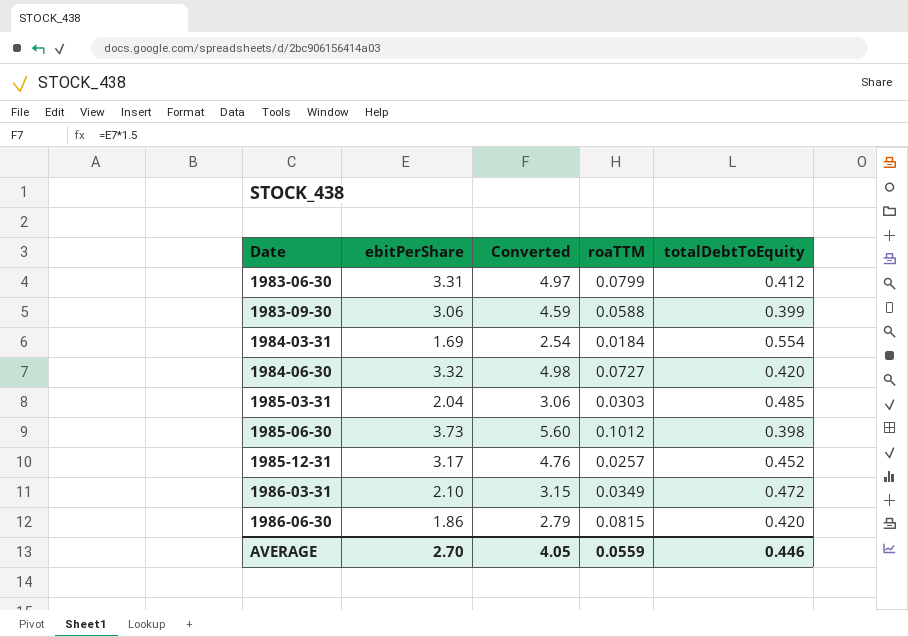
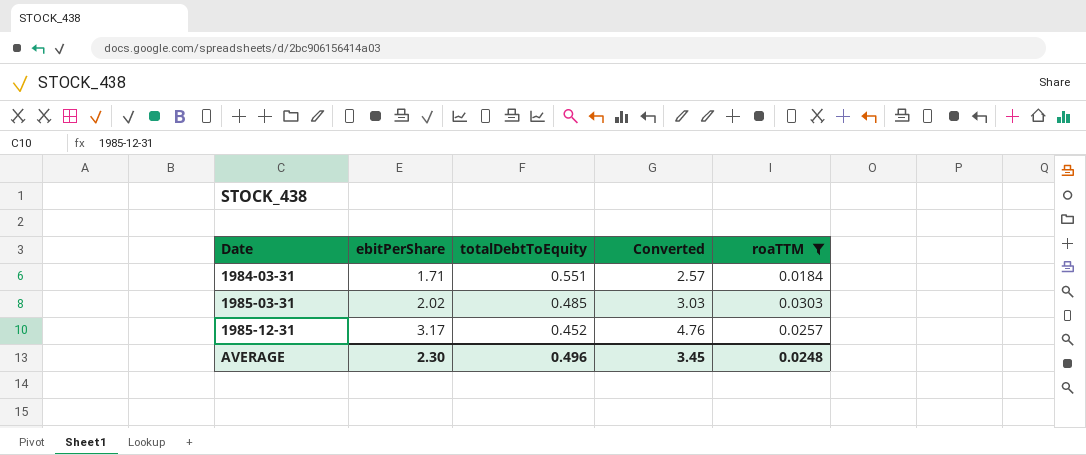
filter: none -> roaTTM <= 0.0303
column totalDebtToEquity | position: 5 -> 3
1984-03-31 | ebitPerShare: 1.69 -> 1.71
1984-03-31 | totalDebtToEquity: 0.554 -> 0.551
1984-03-31 | Converted: 2.54 -> 2.57
1985-03-31 | ebitPerShare: 2.04 -> 2.02
1985-03-31 | Converted: 3.06 -> 3.03
AVERAGE | ebitPerShare: 2.70 -> 2.30
AVERAGE | totalDebtToEquity: 0.446 -> 0.496
AVERAGE | Converted: 4.05 -> 3.45
AVERAGE | roaTTM: 0.0559 -> 0.0248

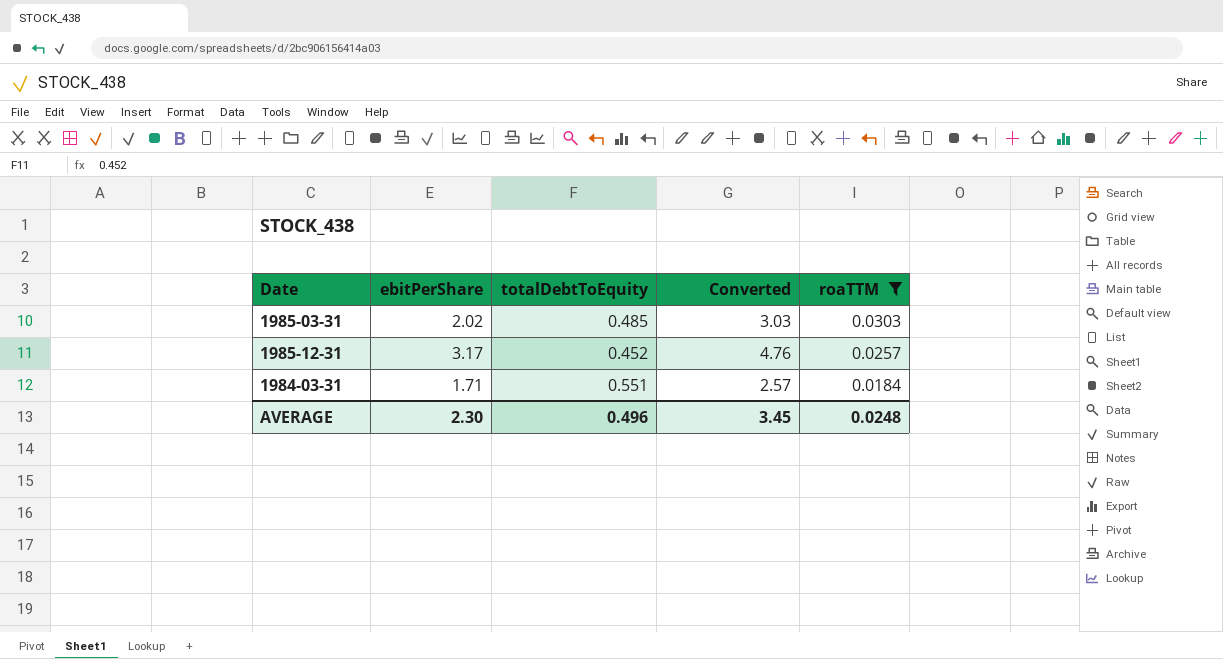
row order: Date ascending -> roaTTM descending

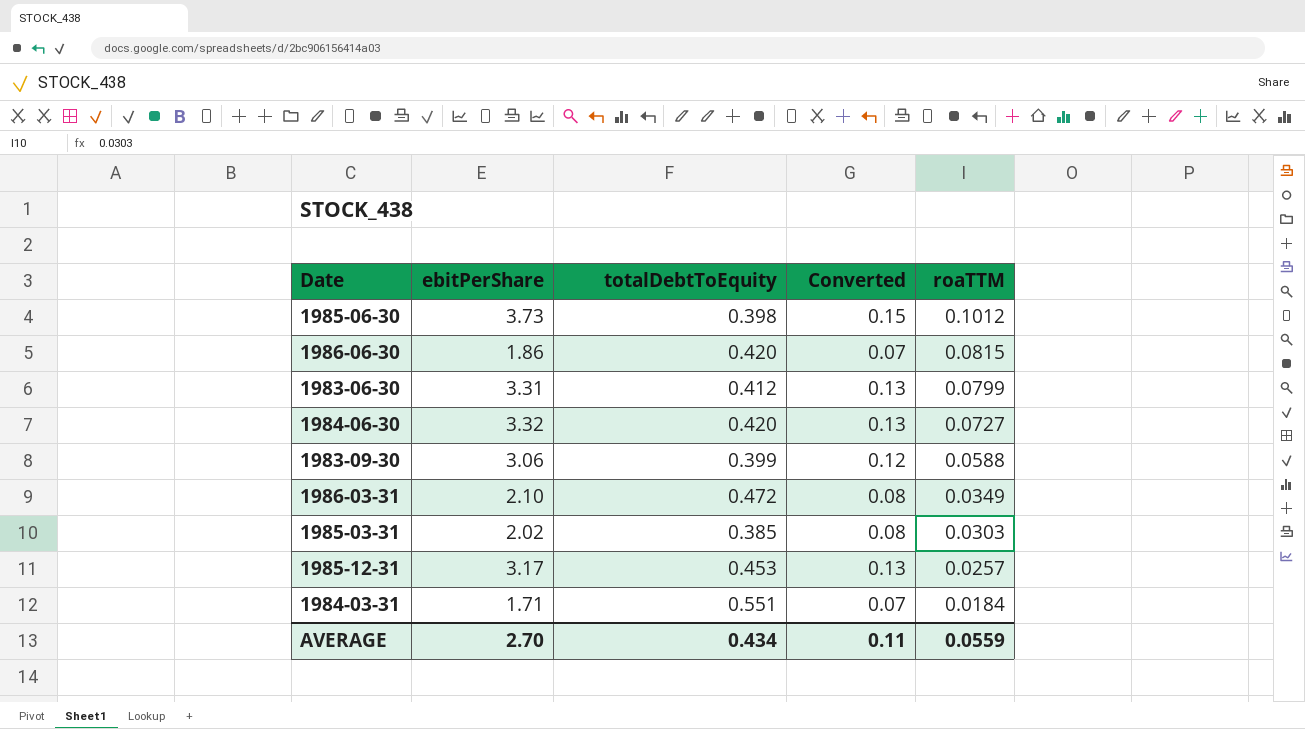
filter: roaTTM <= 0.0303 -> none
column Converted | formula: [ebitPerShare] * 1.5 -> [ebitPerShare] * 0.04
1985-03-31 | totalDebtToEquity: 0.485 -> 0.385
1985-12-31 | totalDebtToEquity: 0.452 -> 0.453
AVERAGE | ebitPerShare: 2.30 -> 2.70
AVERAGE | totalDebtToEquity: 0.496 -> 0.434
AVERAGE | Converted: 3.45 -> 0.11
AVERAGE | roaTTM: 0.0248 -> 0.0559

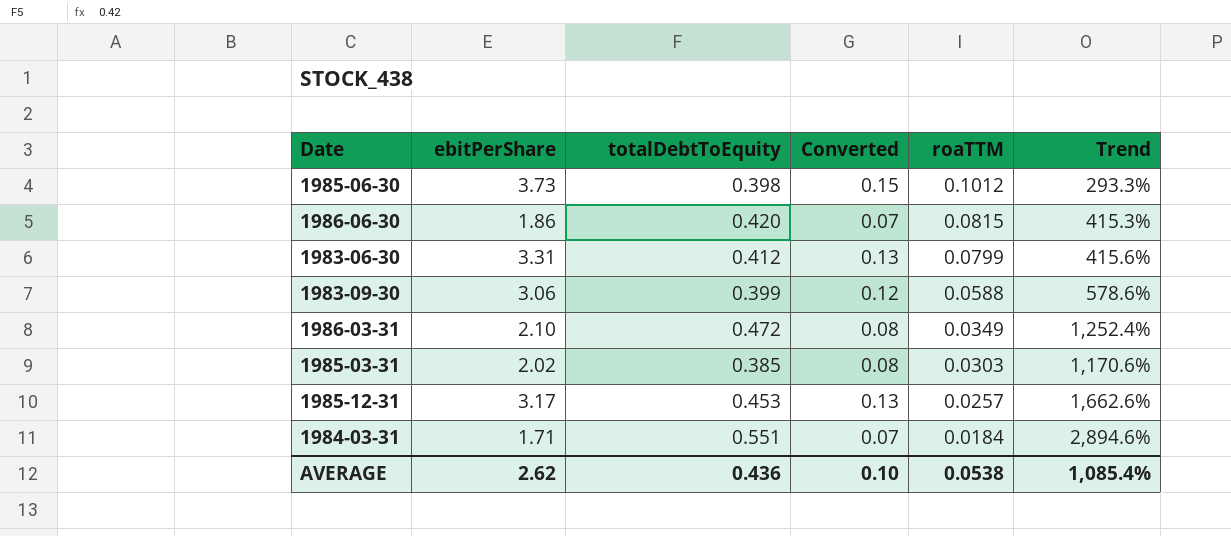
column Trend | formula: none -> ([totalDebtToEquity] - [roaTTM]) / [roaTTM]
row 1984-06-30: 3.32 | 0.420 | 0.13 | 0.0727 -> none
AVERAGE | ebitPerShare: 2.70 -> 2.62
AVERAGE | totalDebtToEquity: 0.434 -> 0.436
AVERAGE | Converted: 0.11 -> 0.10
AVERAGE | roaTTM: 0.0559 -> 0.0538

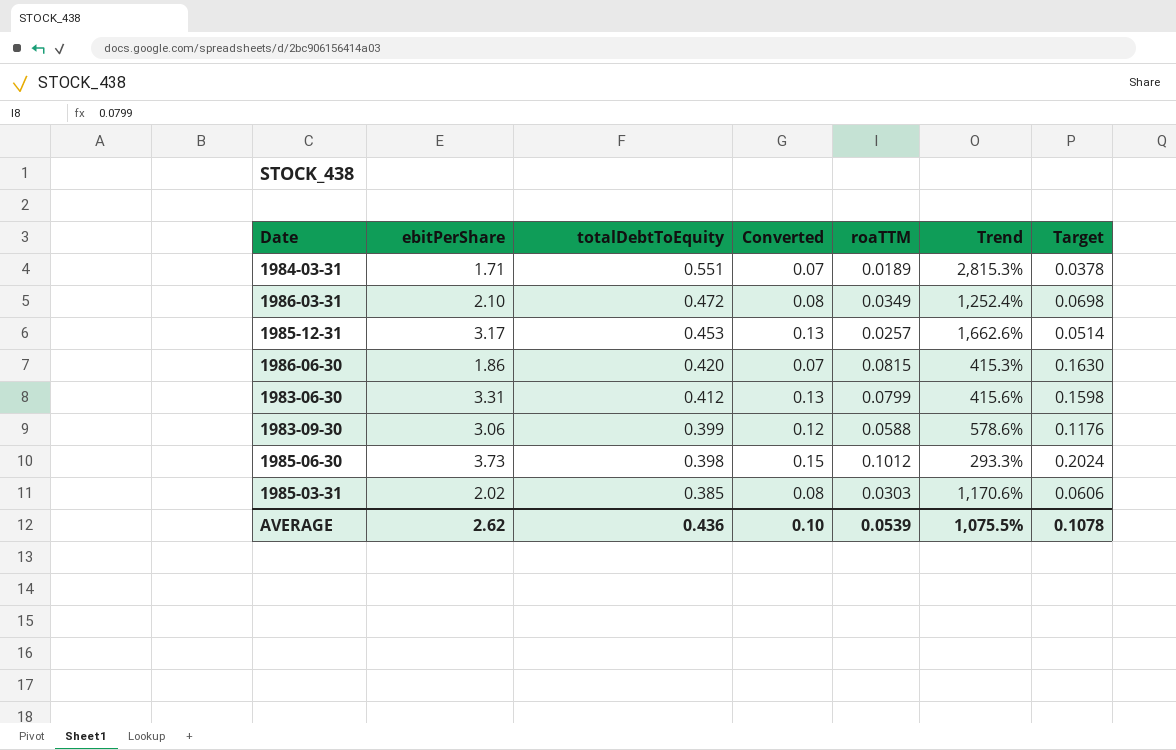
row order: roaTTM descending -> totalDebtToEquity descending
column Target | formula: none -> [roaTTM] * 2
1984-03-31 | roaTTM: 0.0184 -> 0.0189
1984-03-31 | Trend: 2,894.6% -> 2,815.3%
AVERAGE | roaTTM: 0.0538 -> 0.0539
AVERAGE | Trend: 1,085.4% -> 1,075.5%

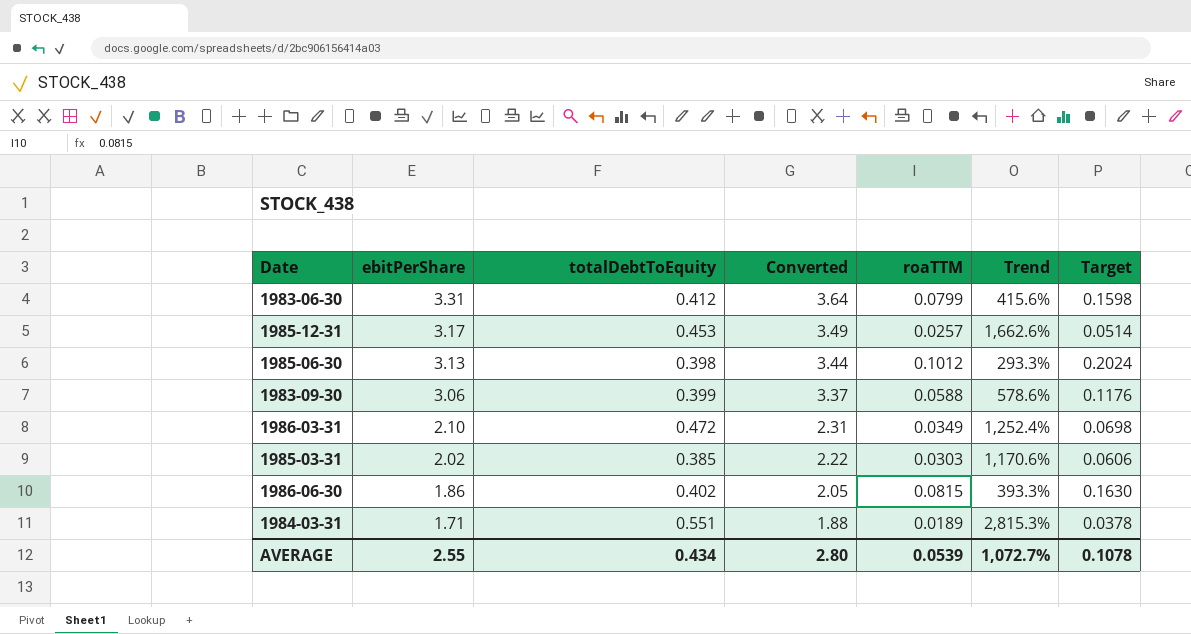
row order: totalDebtToEquity descending -> ebitPerShare descending
column Converted | formula: [ebitPerShare] * 0.04 -> [ebitPerShare] * 1.1
1985-06-30 | ebitPerShare: 3.73 -> 3.13
1986-06-30 | totalDebtToEquity: 0.420 -> 0.402
1986-06-30 | Trend: 415.3% -> 393.3%
AVERAGE | ebitPerShare: 2.62 -> 2.55
AVERAGE | totalDebtToEquity: 0.436 -> 0.434
AVERAGE | Converted: 0.10 -> 2.80
AVERAGE | Trend: 1,075.5% -> 1,072.7%

